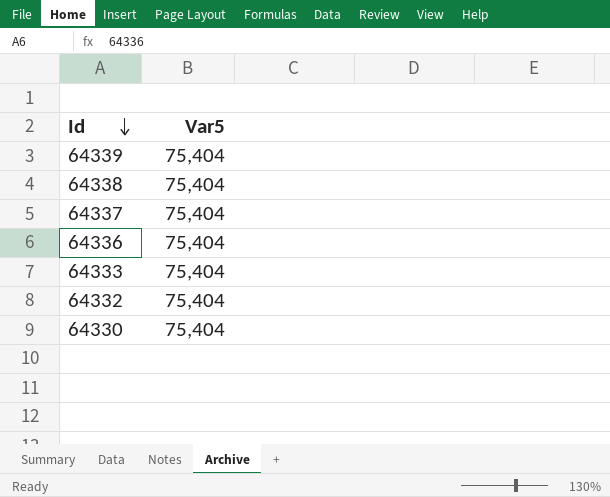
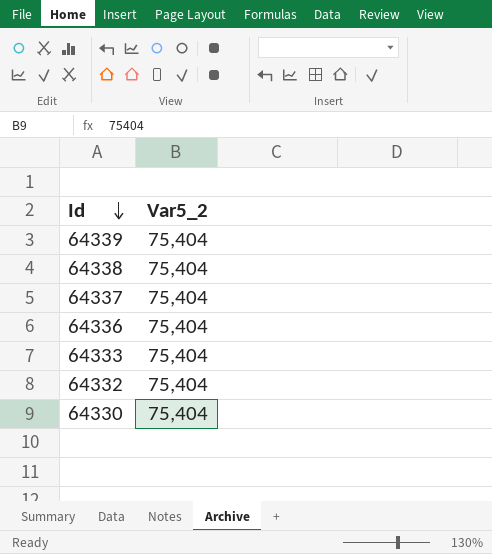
column name: Var5 -> Var5_2

